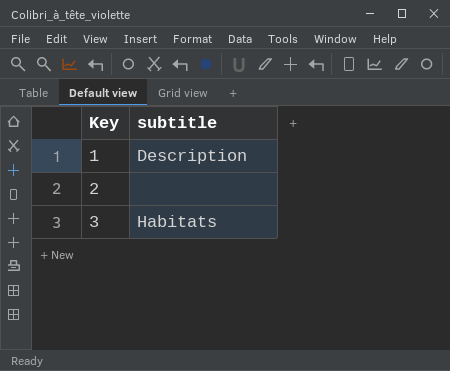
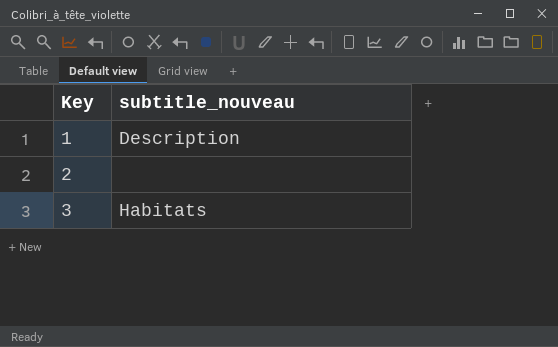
column name: subtitle -> subtitle_nouveau

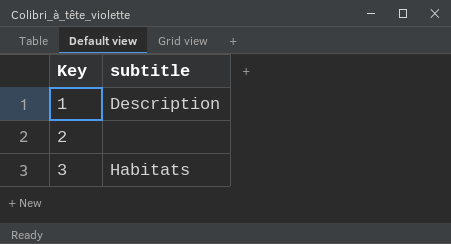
column name: subtitle_nouveau -> subtitle

